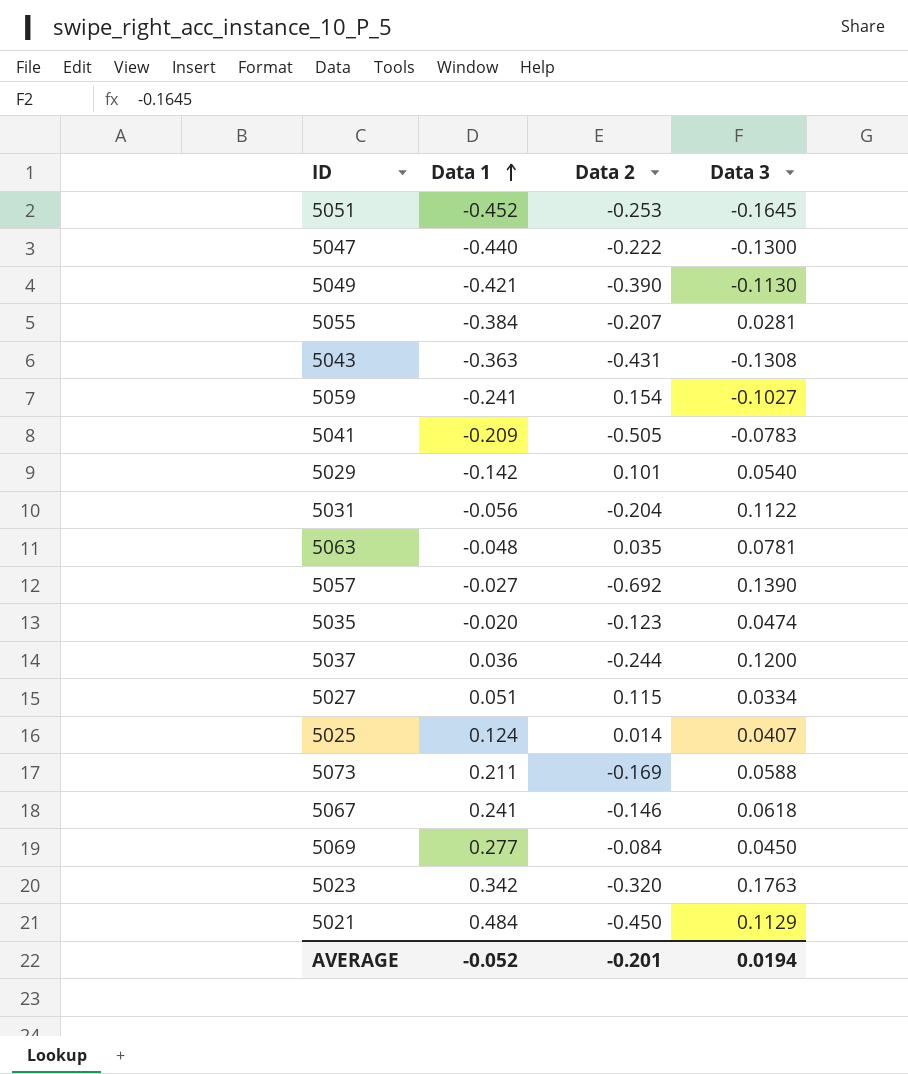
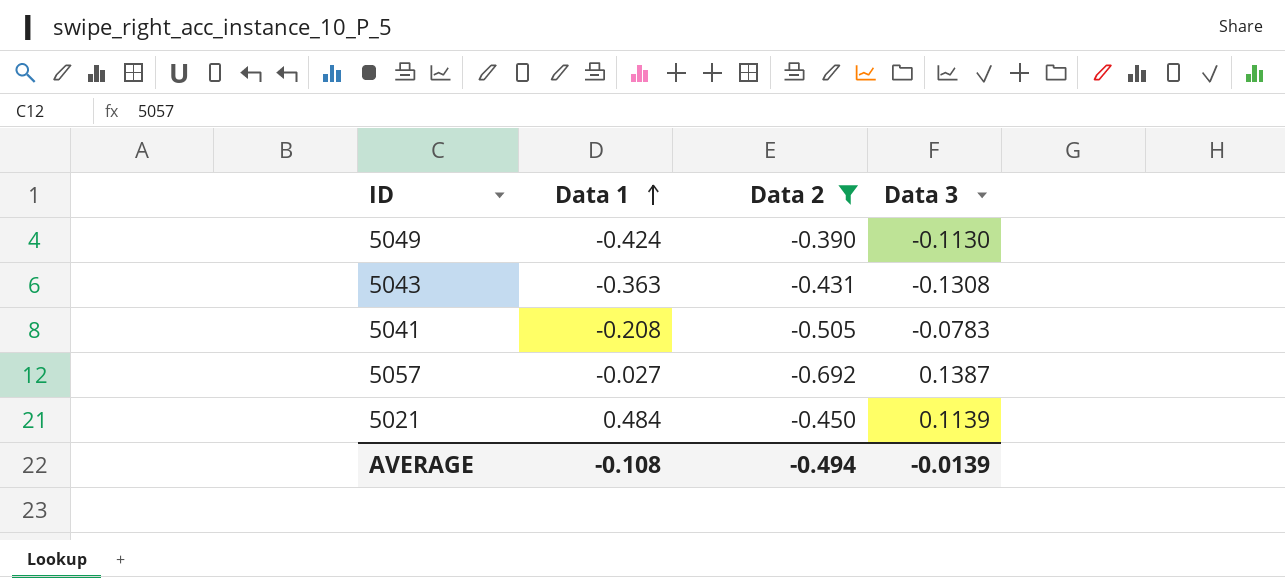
filter: none -> Data 2 <= -0.390
5049 | Data 1: -0.421 -> -0.424
5041 | Data 1: -0.209 -> -0.208
5057 | Data 3: 0.1390 -> 0.1387
5021 | Data 3: 0.1129 -> 0.1139
AVERAGE | Data 1: -0.052 -> -0.108
AVERAGE | Data 2: -0.201 -> -0.494
AVERAGE | Data 3: 0.0194 -> -0.0139

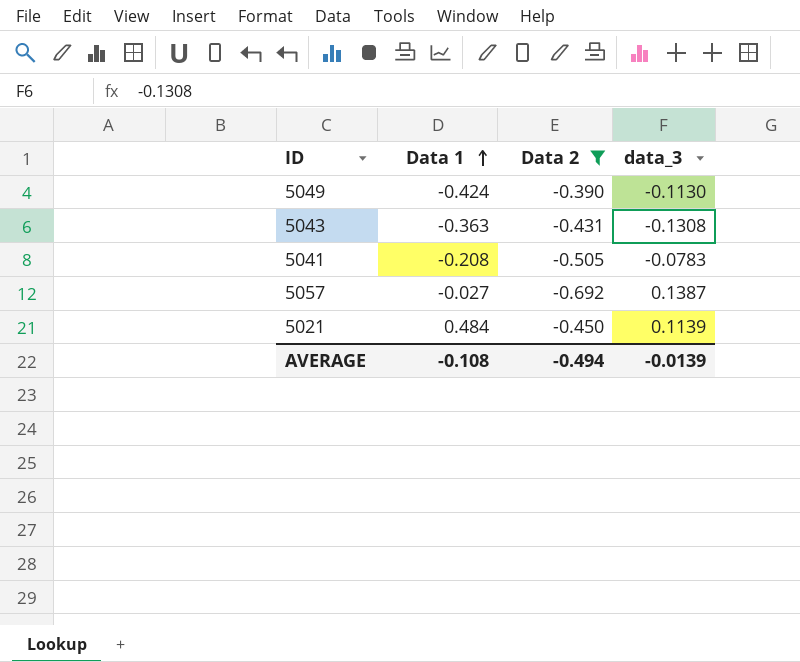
column name: Data 3 -> data_3

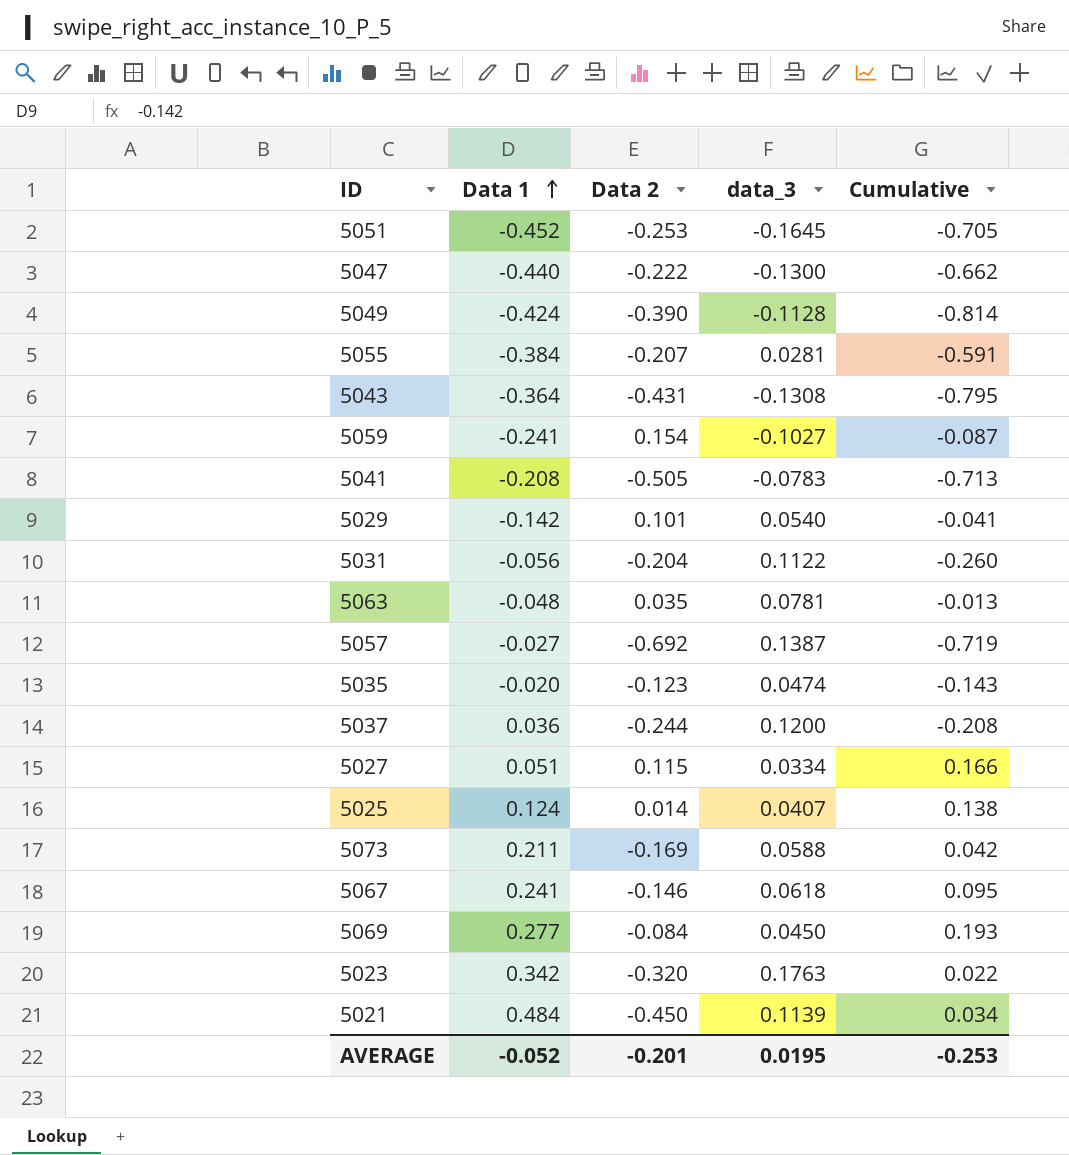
filter: Data 2 <= -0.390 -> none
column Cumulative | formula: none -> [Data 1] + [Data 2]
5049 | data_3: -0.1130 -> -0.1128
5043 | Data 1: -0.363 -> -0.364
AVERAGE | Data 1: -0.108 -> -0.052
AVERAGE | Data 2: -0.494 -> -0.201
AVERAGE | data_3: -0.0139 -> 0.0195

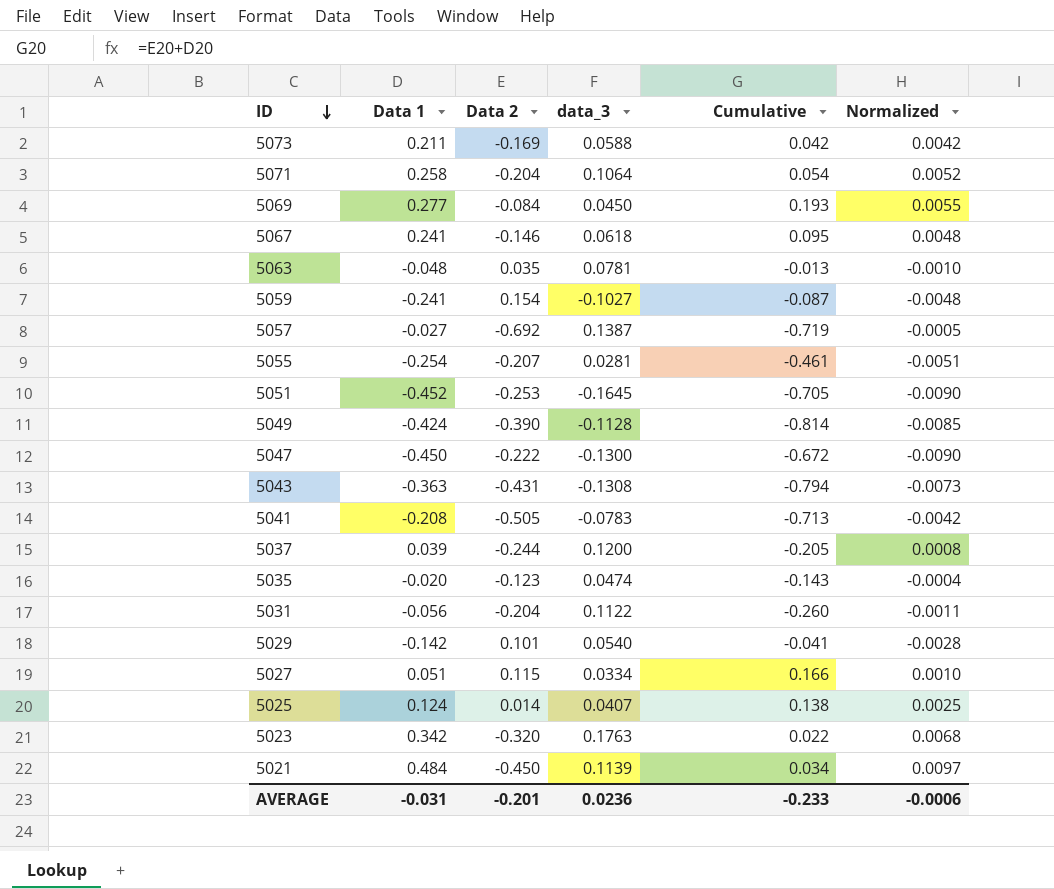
row order: Data 1 ascending -> ID descending
column Normalized | formula: none -> [Data 1] * 0.02
row 5071: none -> 0.258 | -0.204 | 0.1064 | 0.054 | 0.0052
5055 | Data 1: -0.384 -> -0.254
5055 | Cumulative: -0.591 -> -0.461
5047 | Data 1: -0.440 -> -0.450
5047 | Cumulative: -0.662 -> -0.672
5043 | Data 1: -0.364 -> -0.363
5043 | Cumulative: -0.795 -> -0.794
5037 | Data 1: 0.036 -> 0.039
5037 | Cumulative: -0.208 -> -0.205
AVERAGE | Data 1: -0.052 -> -0.031
AVERAGE | data_3: 0.0195 -> 0.0236
AVERAGE | Cumulative: -0.253 -> -0.233

